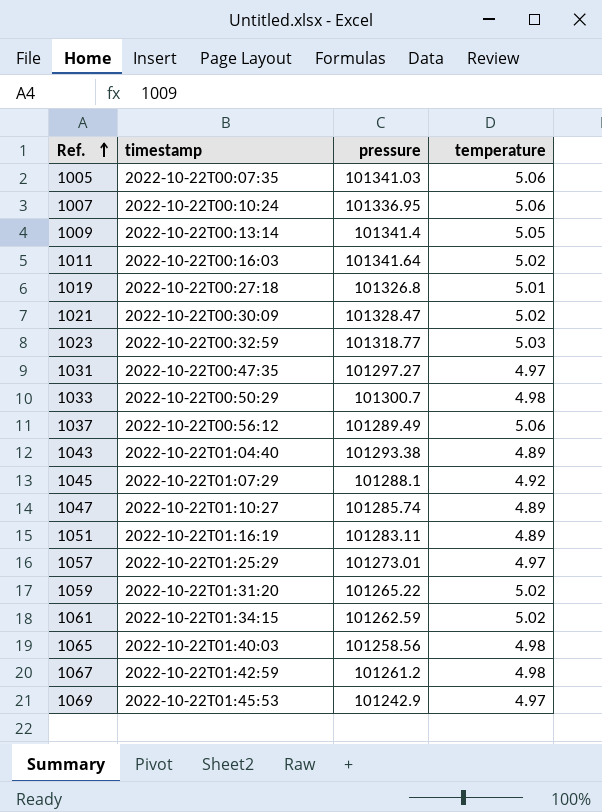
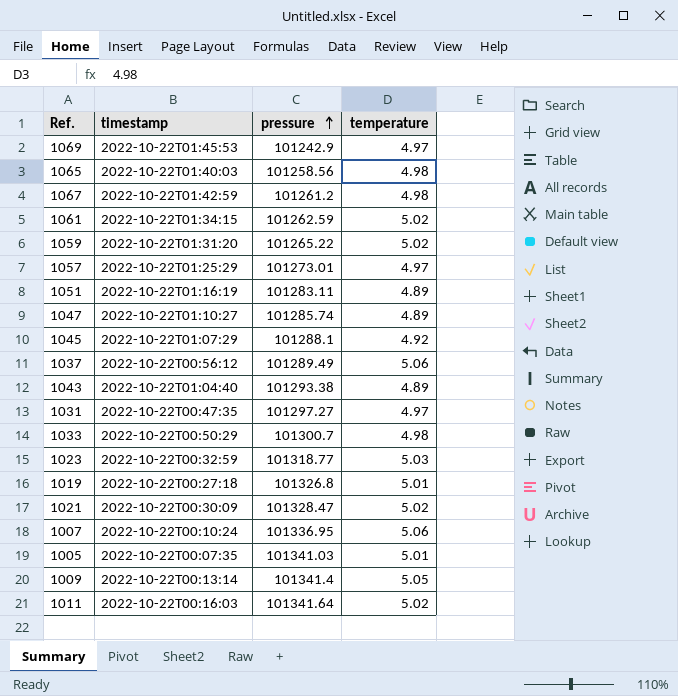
row order: Ref. ascending -> pressure ascending
1005 | temperature: 5.06 -> 5.01

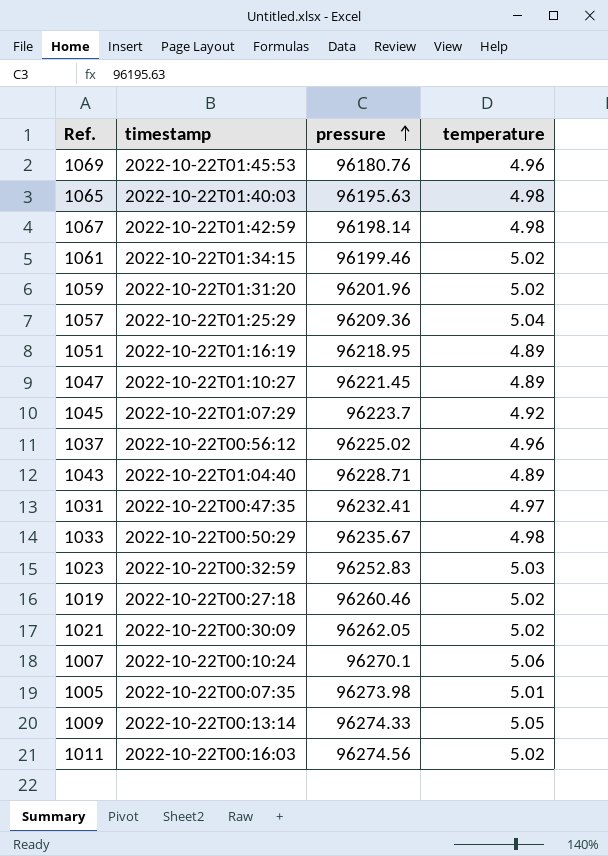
1069 | pressure: 101242.9 -> 96180.76
1069 | temperature: 4.97 -> 4.96
1065 | pressure: 101258.56 -> 96195.63
1067 | pressure: 101261.2 -> 96198.14
1061 | pressure: 101262.59 -> 96199.46
1059 | pressure: 101265.22 -> 96201.96
1057 | pressure: 101273.01 -> 96209.36
1057 | temperature: 4.97 -> 5.04
1051 | pressure: 101283.11 -> 96218.95
1047 | pressure: 101285.74 -> 96221.45
1045 | pressure: 101288.1 -> 96223.7
1037 | pressure: 101289.49 -> 96225.02
1037 | temperature: 5.06 -> 4.96
1043 | pressure: 101293.38 -> 96228.71
1031 | pressure: 101297.27 -> 96232.41
1033 | pressure: 101300.7 -> 96235.67
1023 | pressure: 101318.77 -> 96252.83
1019 | pressure: 101326.8 -> 96260.46
1019 | temperature: 5.01 -> 5.02
1021 | pressure: 101328.47 -> 96262.05
1007 | pressure: 101336.95 -> 96270.1
1005 | pressure: 101341.03 -> 96273.98
1009 | pressure: 101341.4 -> 96274.33
1011 | pressure: 101341.64 -> 96274.56

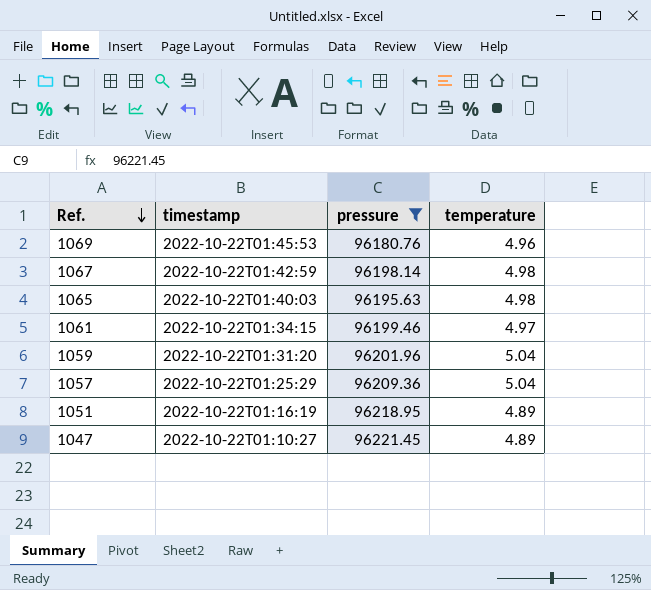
filter: none -> pressure <= 96221.45
row order: pressure ascending -> Ref. descending
1061 | temperature: 5.02 -> 4.97
1059 | temperature: 5.02 -> 5.04

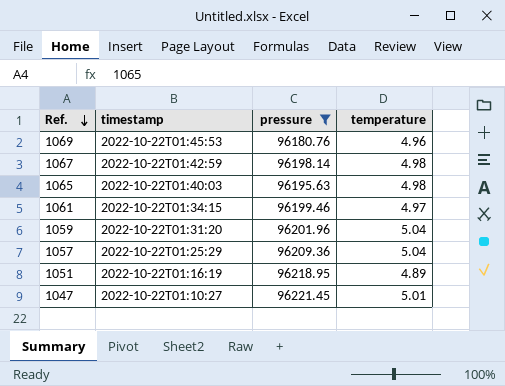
1047 | temperature: 4.89 -> 5.01

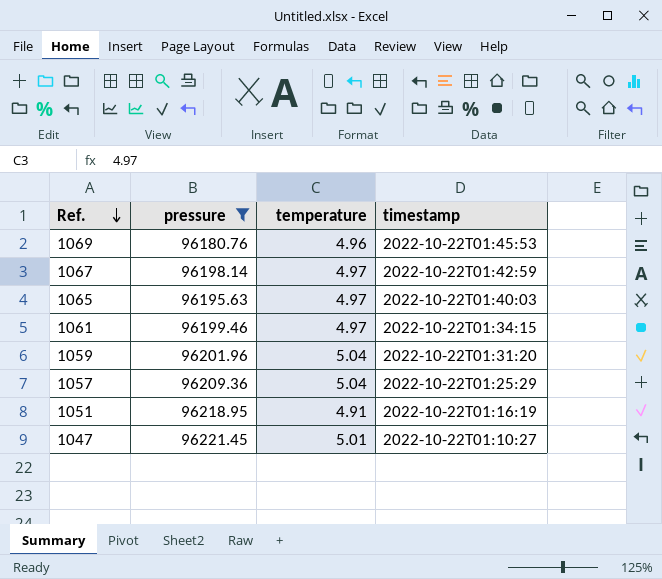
column timestamp | position: 2 -> 4
1067 | temperature: 4.98 -> 4.97
1065 | temperature: 4.98 -> 4.97
1051 | temperature: 4.89 -> 4.91

